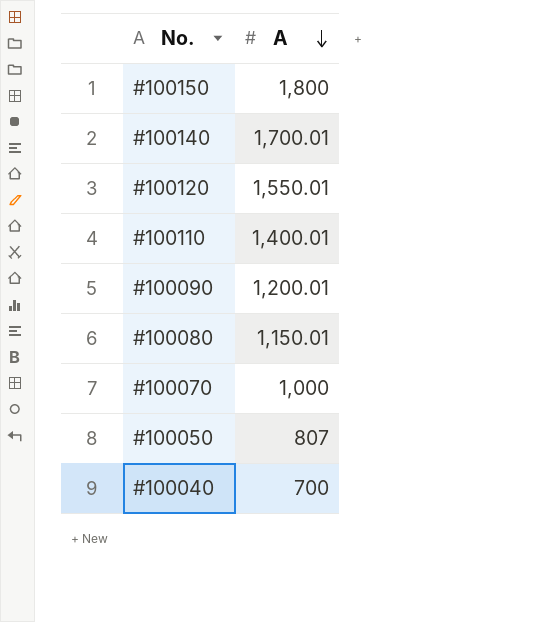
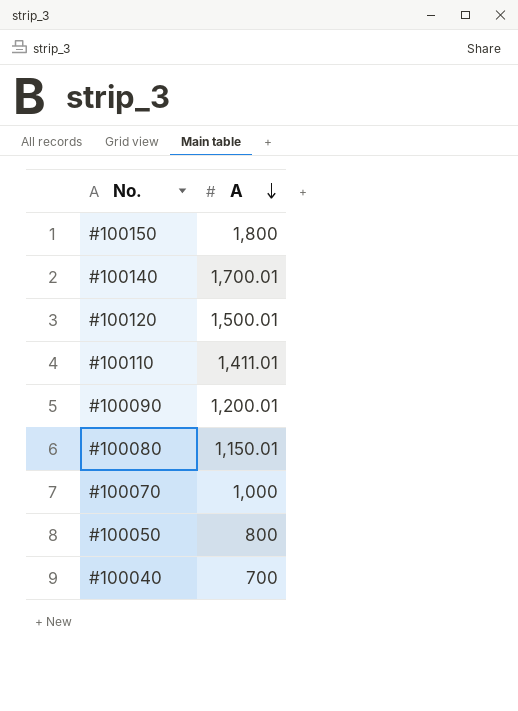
#100120 | A: 1,550.01 -> 1,500.01
#100110 | A: 1,400.01 -> 1,411.01
#100050 | A: 807 -> 800

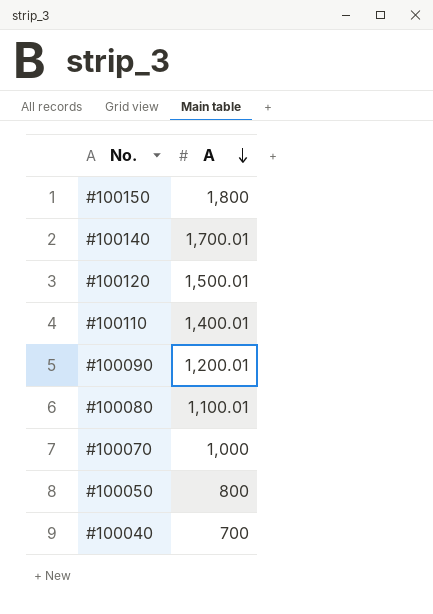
#100110 | A: 1,411.01 -> 1,400.01
#100080 | A: 1,150.01 -> 1,100.01

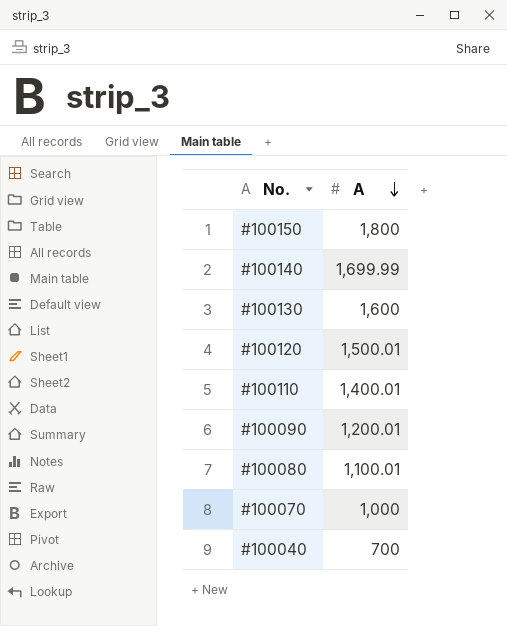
row #100050: 800 -> none
#100140 | A: 1,700.01 -> 1,699.99
row #100130: none -> 1,600

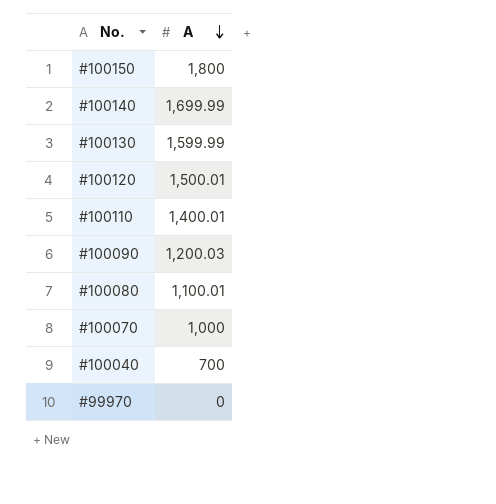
#100130 | A: 1,600 -> 1,599.99
#100090 | A: 1,200.01 -> 1,200.03
row #99970: none -> 0

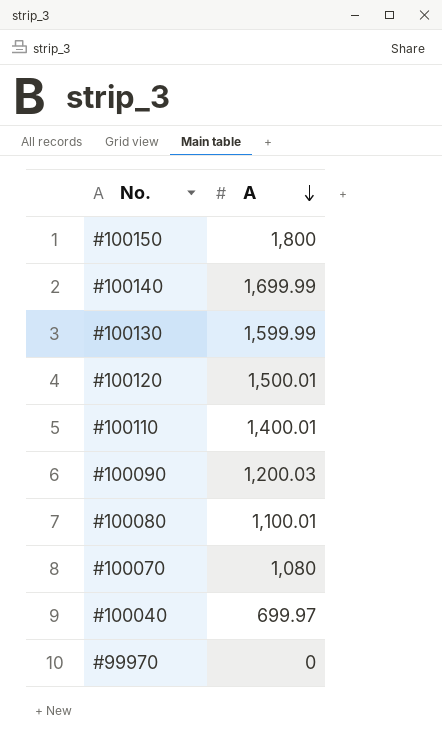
#100070 | A: 1,000 -> 1,080
#100040 | A: 700 -> 699.97

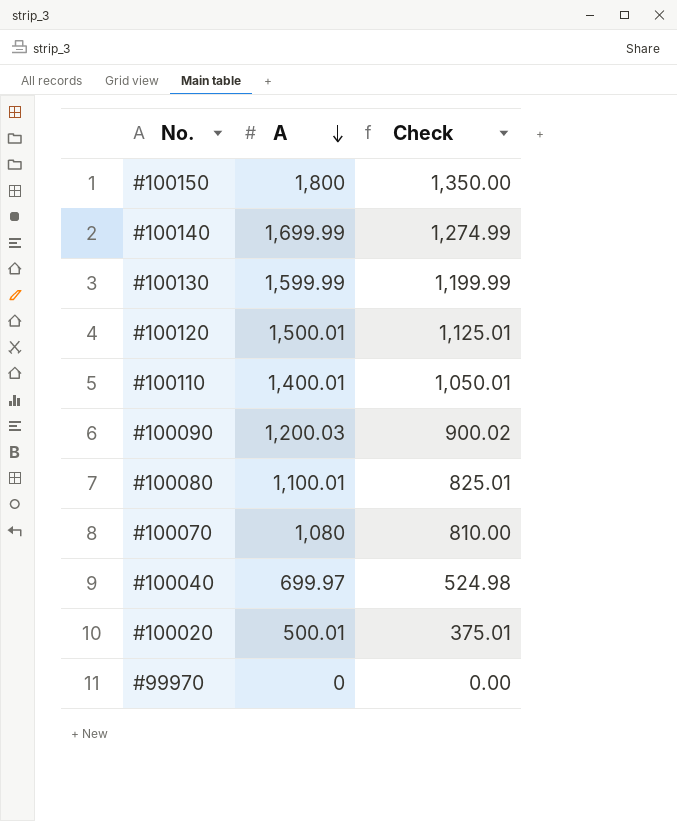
column Check | formula: none -> [A] * 0.75
row #100020: none -> 500.01 | 375.01

